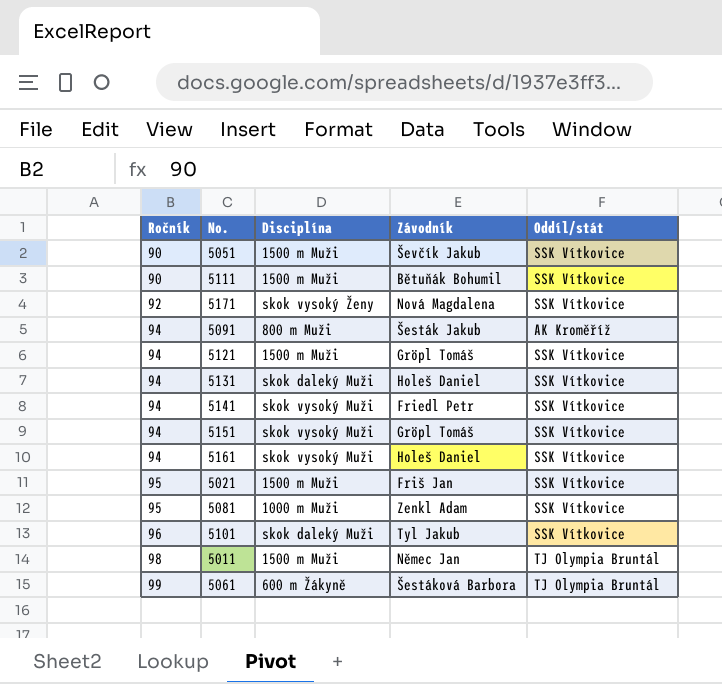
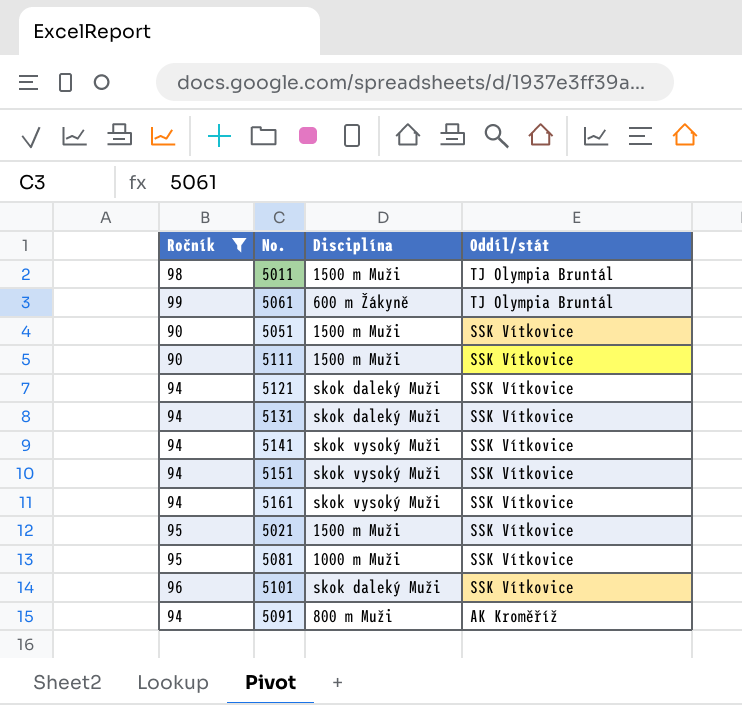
filter: none -> Ročník != 92
row order: Ročník ascending -> Oddíl/stát descending
column Závodník | position: 4 -> none
5121 | Disciplína: 1500 m Muži -> skok daleký Muži

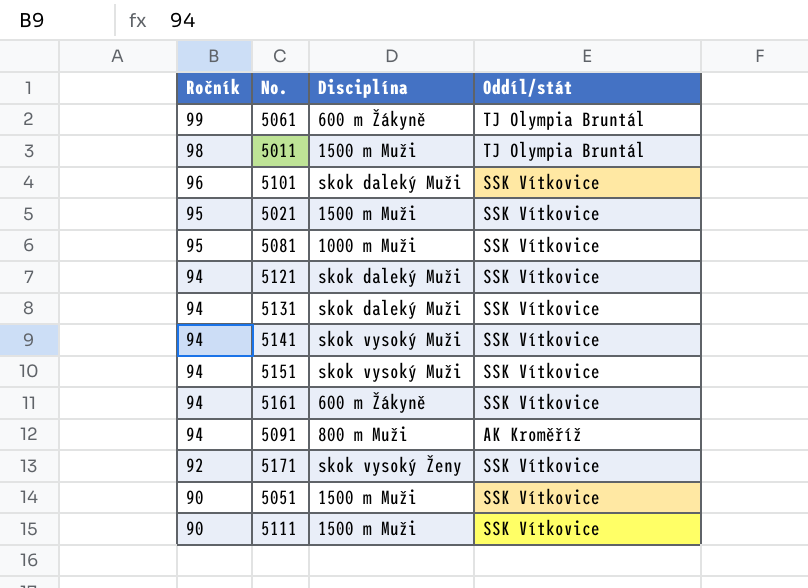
filter: Ročník != 92 -> none
row order: Oddíl/stát descending -> Ročník descending
5161 | Disciplína: skok vysoký Muži -> 600 m Žákyně

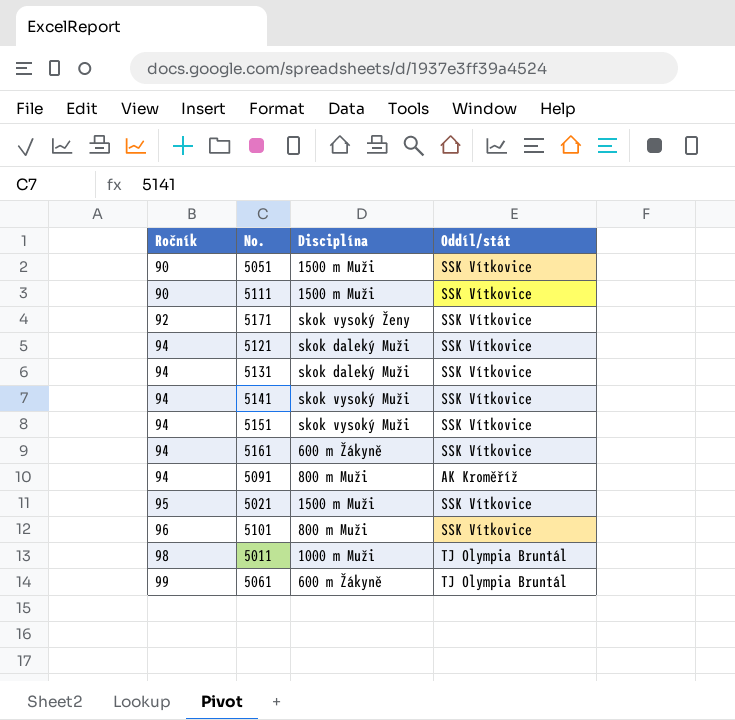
row order: Ročník descending -> Ročník ascending
row 5081: 95 | 1000 m Muži | SSK Vítkovice -> none
5101 | Disciplína: skok daleký Muži -> 800 m Muži
5011 | Disciplína: 1500 m Muži -> 1000 m Muži

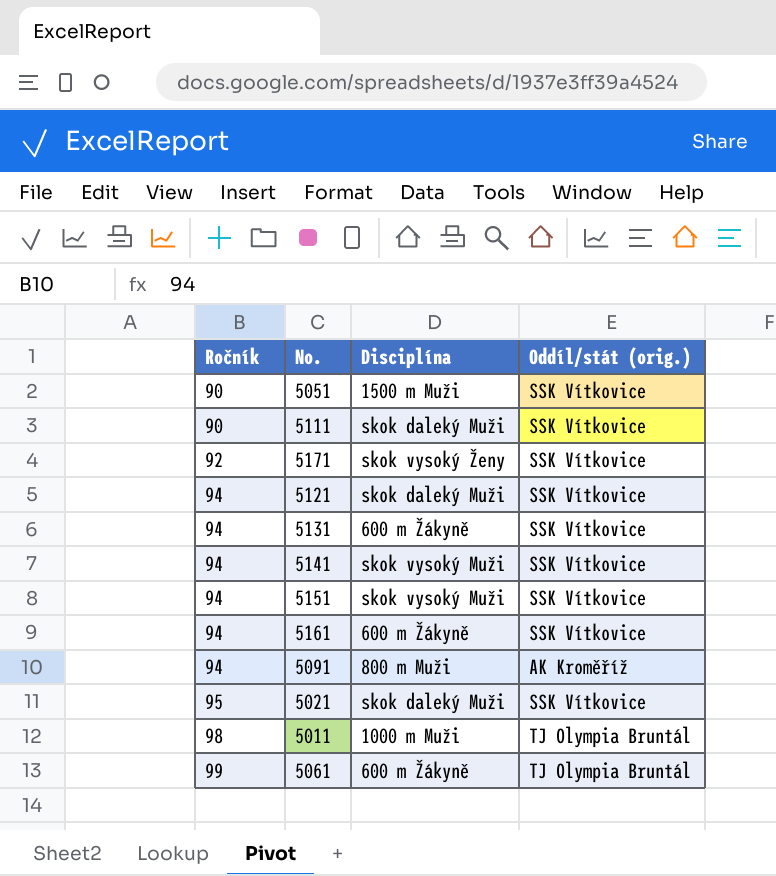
column name: Oddíl/stát -> Oddíl/stát (orig.)
row 5101: 96 | 800 m Muži | SSK Vítkovice -> none
5111 | Disciplína: 1500 m Muži -> skok daleký Muži
5131 | Disciplína: skok daleký Muži -> 600 m Žákyně
5021 | Disciplína: 1500 m Muži -> skok daleký Muži

